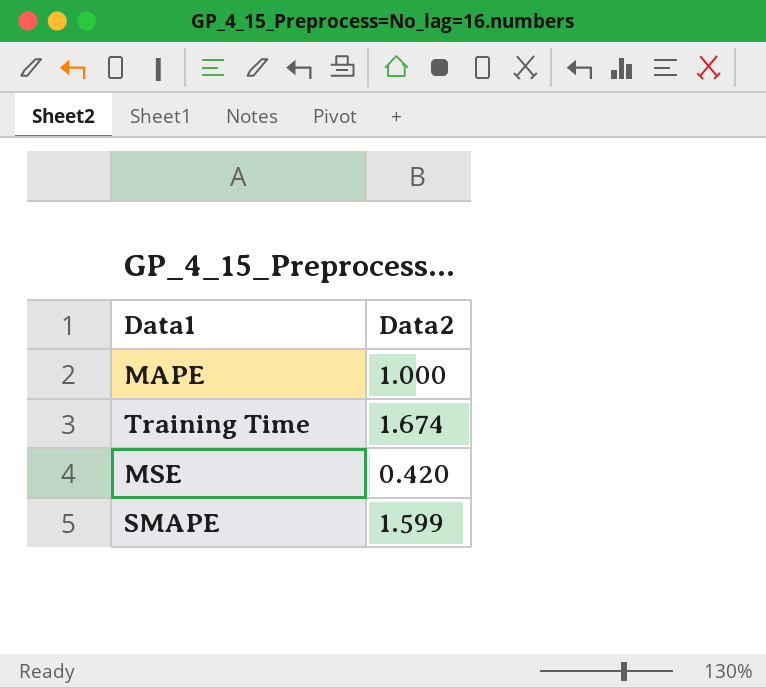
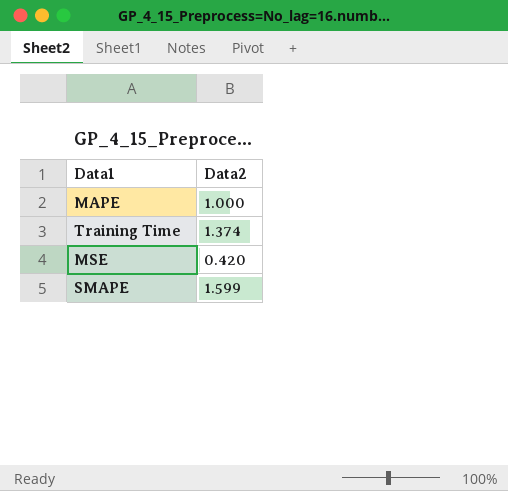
Training Time | Data2: 1.674 -> 1.374

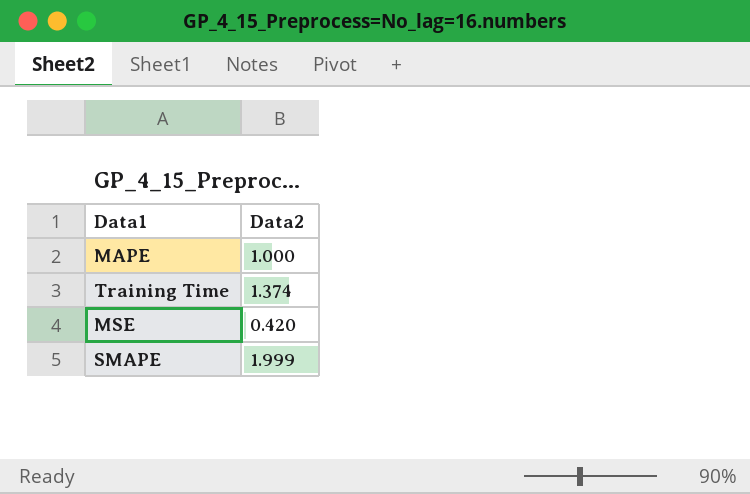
SMAPE | Data2: 1.599 -> 1.999

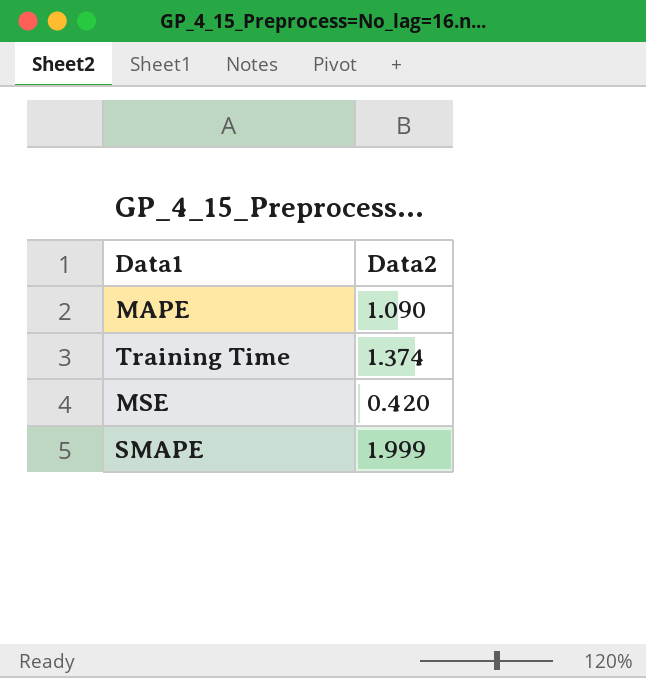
MAPE | Data2: 1.000 -> 1.090

